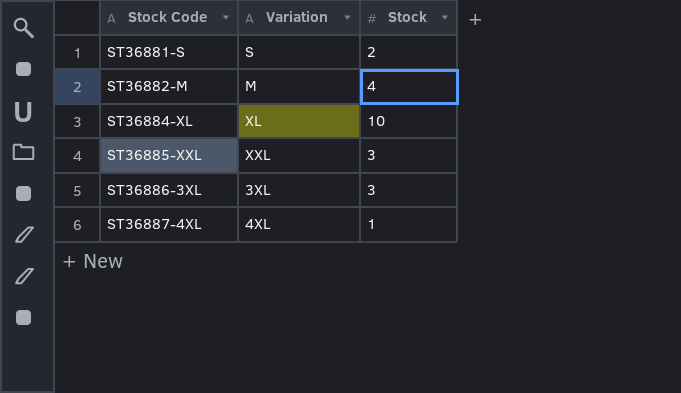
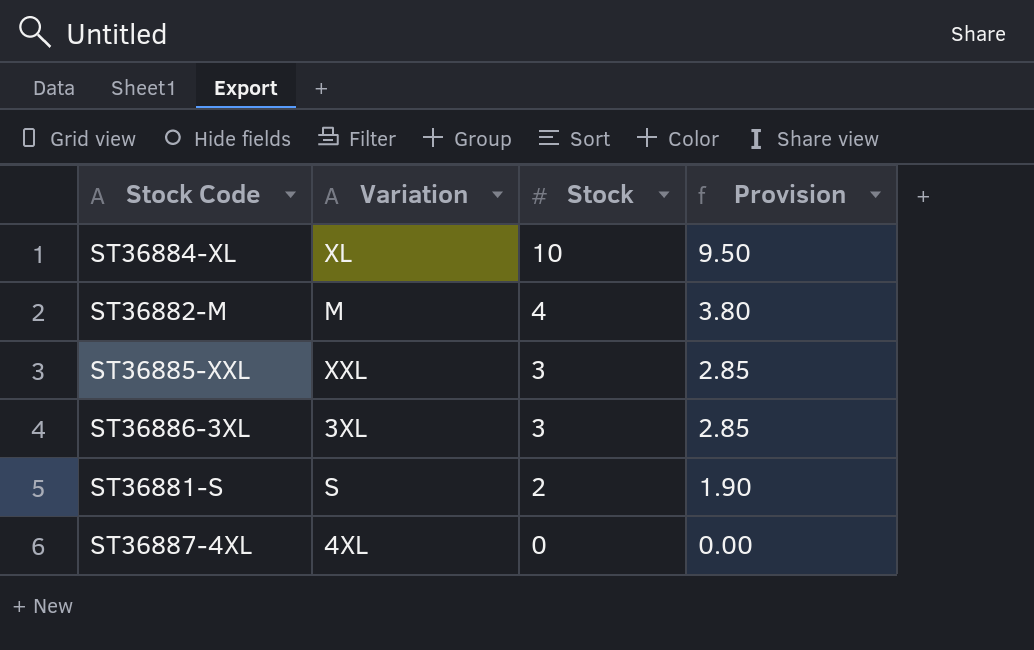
row order: Stock Code ascending -> Stock descending
column Provision | formula: none -> [Stock] * 0.95
ST36887-4XL | Stock: 1 -> 0

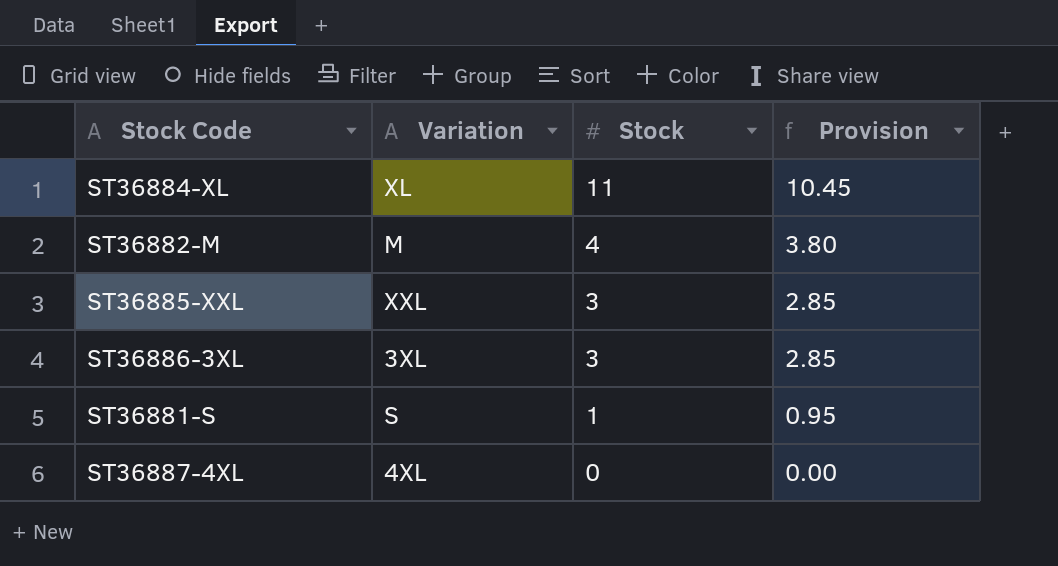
ST36884-XL | Stock: 10 -> 11
ST36884-XL | Provision: 9.50 -> 10.45
ST36881-S | Stock: 2 -> 1
ST36881-S | Provision: 1.90 -> 0.95

